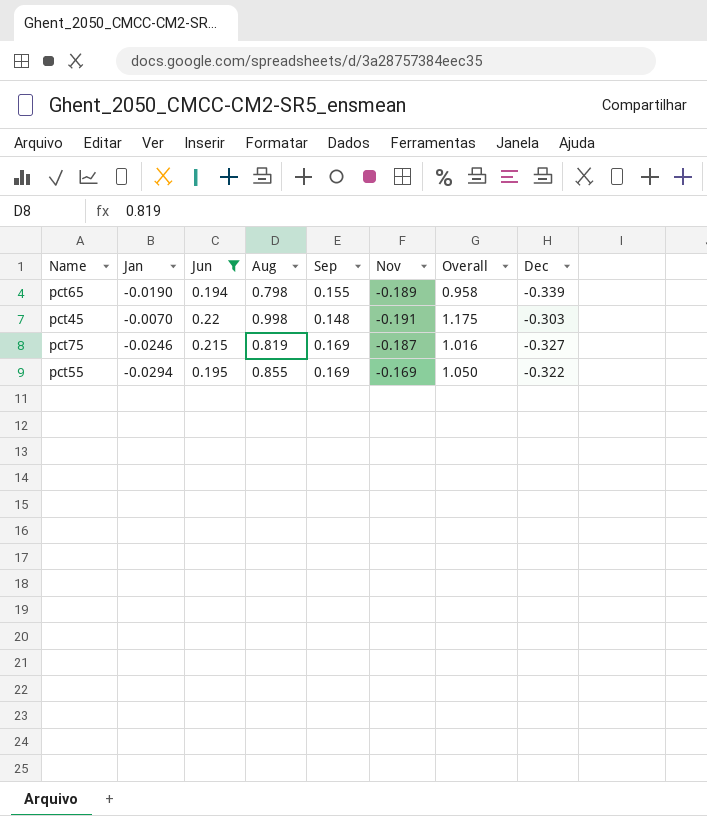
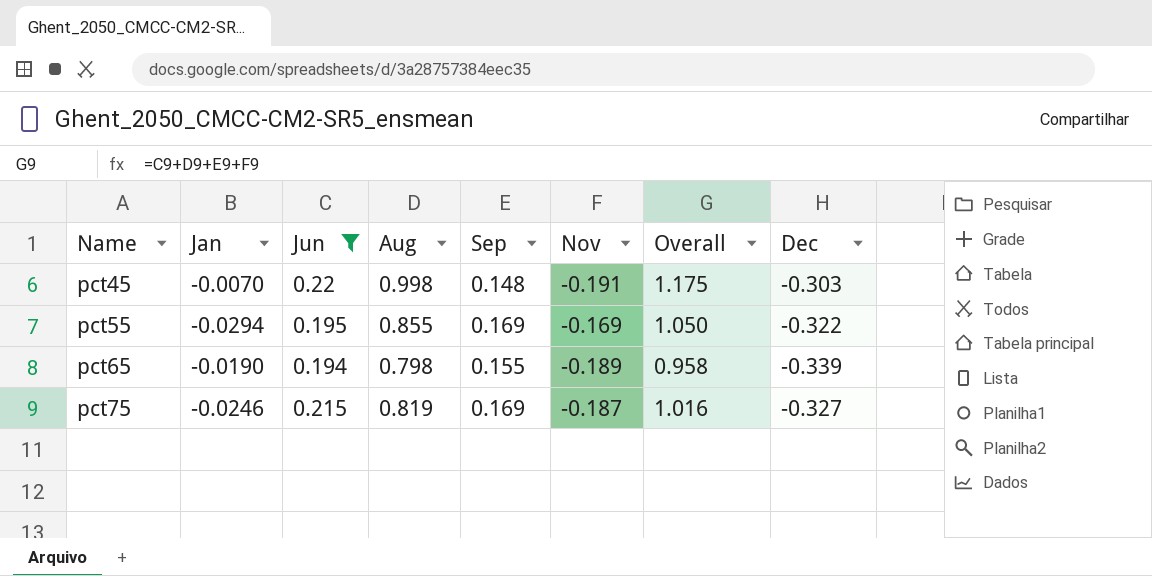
row order: none -> Name ascending

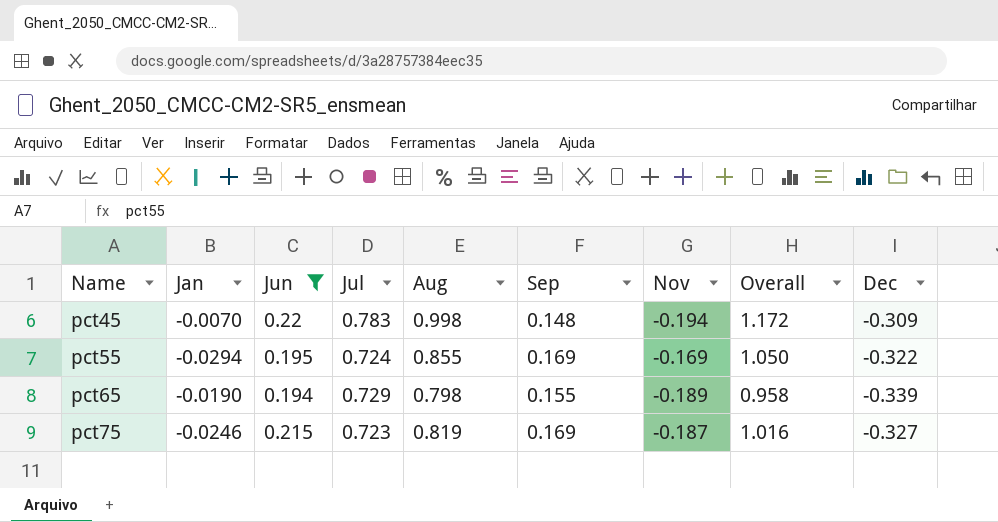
column Jul | position: none -> 4
pct45 | Nov: -0.191 -> -0.194
pct45 | Overall: 1.175 -> 1.172
pct45 | Dec: -0.303 -> -0.309

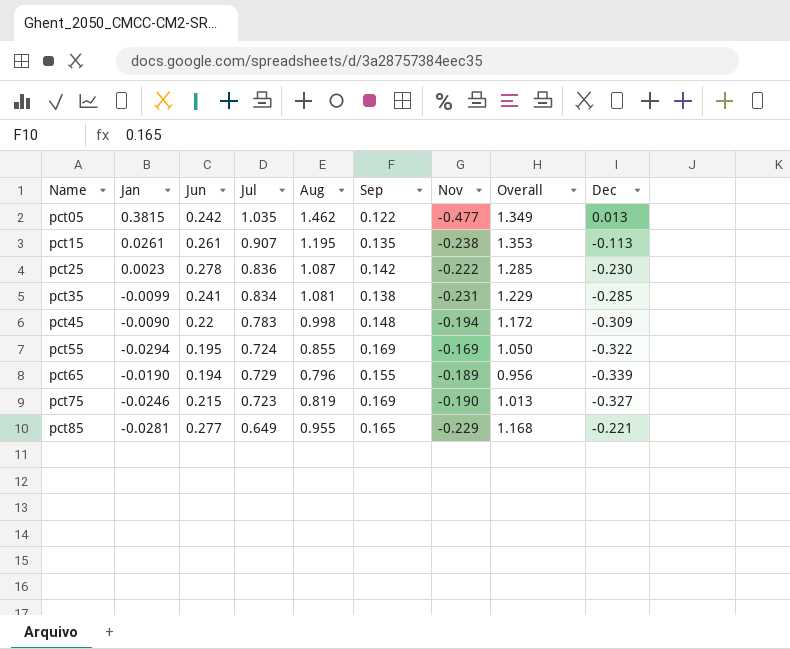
filter: Jun <= 0.22 -> none
pct45 | Jan: -0.0070 -> -0.0090
pct65 | Aug: 0.798 -> 0.796
pct65 | Overall: 0.958 -> 0.956
pct75 | Nov: -0.187 -> -0.190
pct75 | Overall: 1.016 -> 1.013

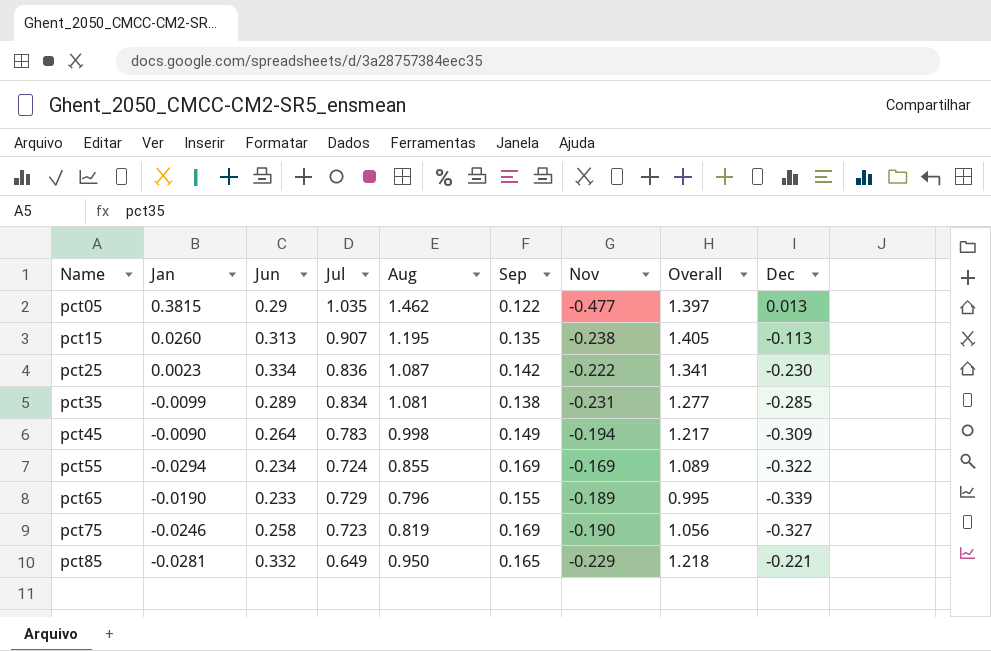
pct05 | Jun: 0.242 -> 0.29
pct05 | Overall: 1.349 -> 1.397
pct15 | Jan: 0.0261 -> 0.0260
pct15 | Jun: 0.261 -> 0.313
pct15 | Overall: 1.353 -> 1.405
pct25 | Jun: 0.278 -> 0.334
pct25 | Overall: 1.285 -> 1.341
pct35 | Jun: 0.241 -> 0.289
pct35 | Overall: 1.229 -> 1.277
pct45 | Jun: 0.22 -> 0.264
pct45 | Sep: 0.148 -> 0.149
pct45 | Overall: 1.172 -> 1.217
pct55 | Jun: 0.195 -> 0.234
pct55 | Overall: 1.050 -> 1.089
pct65 | Jun: 0.194 -> 0.233
pct65 | Overall: 0.956 -> 0.995
pct75 | Jun: 0.215 -> 0.258
pct75 | Overall: 1.013 -> 1.056
pct85 | Jun: 0.277 -> 0.332
pct85 | Aug: 0.955 -> 0.950
pct85 | Overall: 1.168 -> 1.218

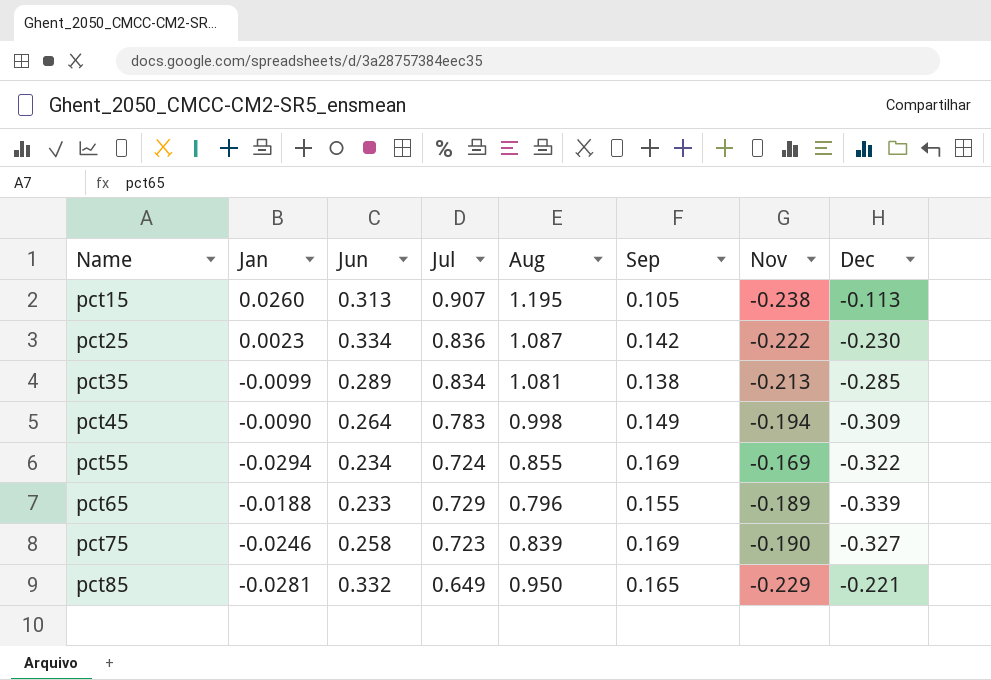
column Overall | formula: [Jun] + [Aug] + [Sep] + [Nov] -> none
row pct05: 0.3815 | 0.29 | 1.035 | 1.462 | 0.122 | -0.477 | 1.397 | 0.013 -> none
pct15 | Sep: 0.135 -> 0.105
pct35 | Nov: -0.231 -> -0.213
pct65 | Jan: -0.0190 -> -0.0188
pct75 | Aug: 0.819 -> 0.839

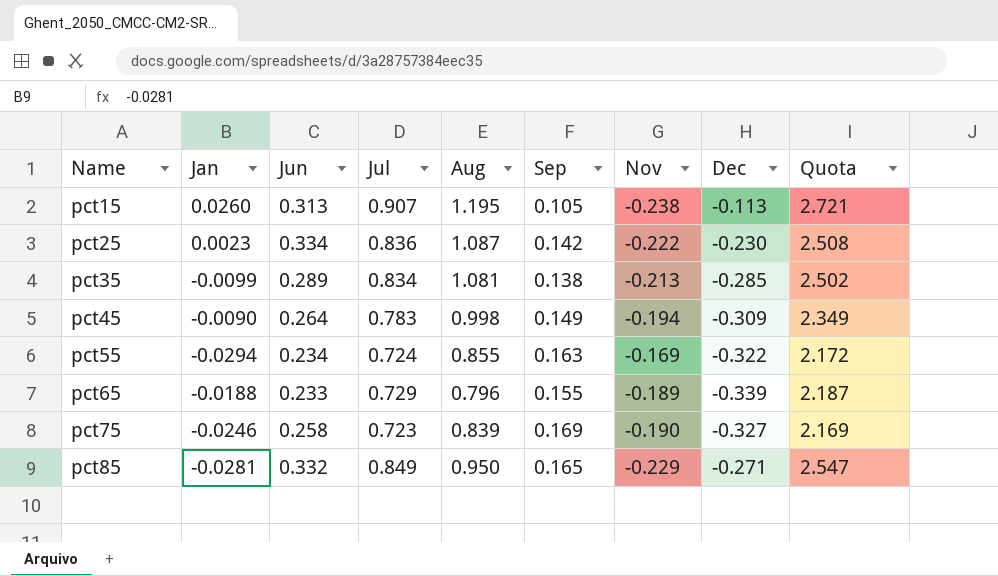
column Quota | formula: none -> [Jul] * 3
pct55 | Sep: 0.169 -> 0.163
pct85 | Jul: 0.649 -> 0.849
pct85 | Dec: -0.221 -> -0.271

